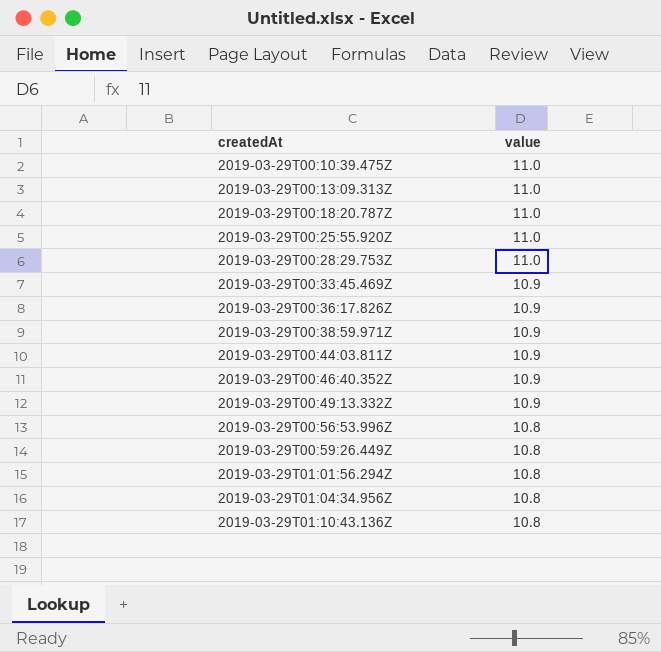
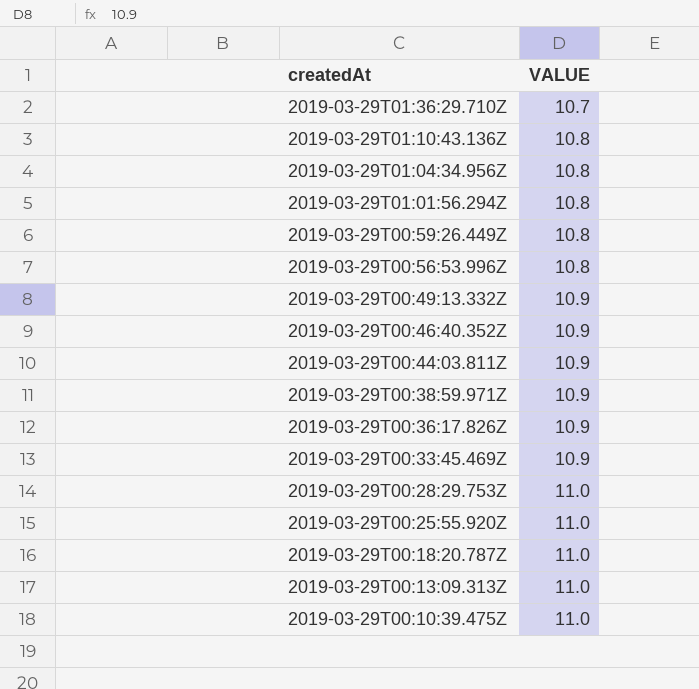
row order: createdAt ascending -> createdAt descending
column name: value -> VALUE
row 2019-03-29T01:36:29.710Z: none -> 10.7

